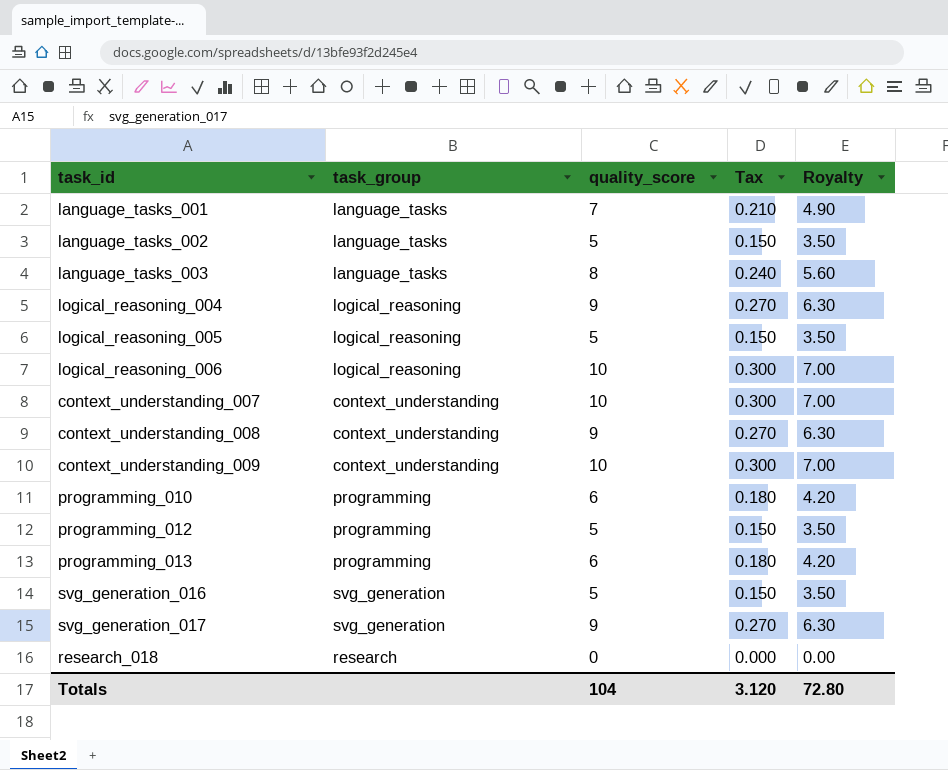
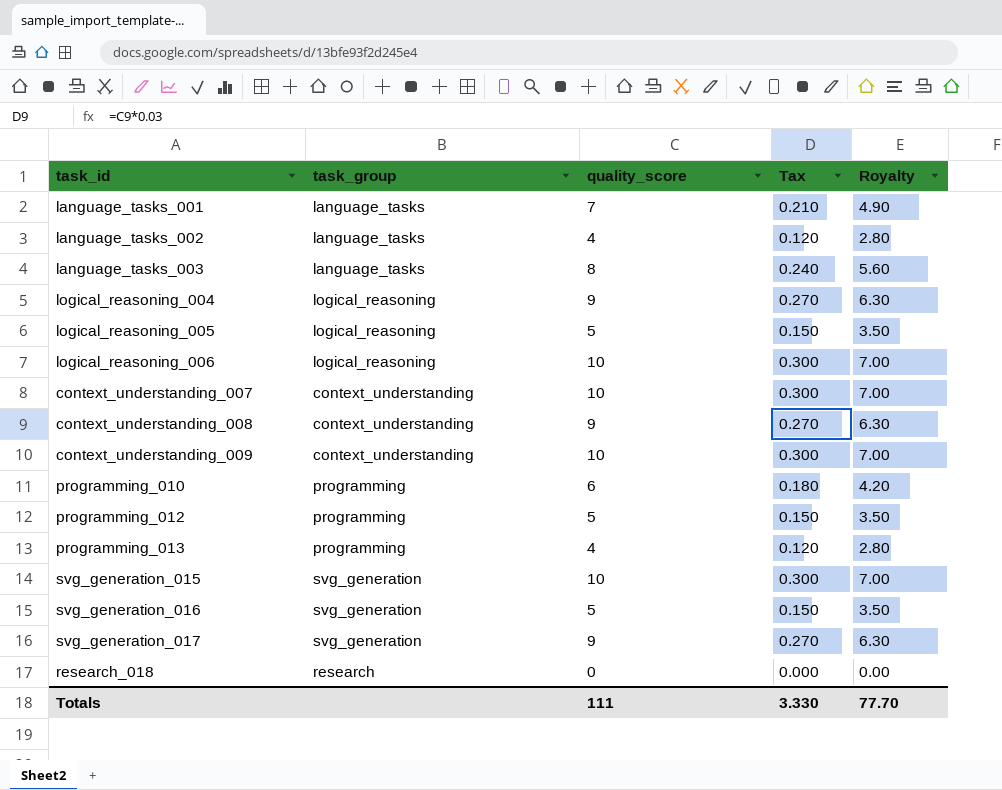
language_tasks_002 | quality_score: 5 -> 4
language_tasks_002 | Tax: 0.150 -> 0.120
language_tasks_002 | Royalty: 3.50 -> 2.80
programming_013 | quality_score: 6 -> 4
programming_013 | Tax: 0.180 -> 0.120
programming_013 | Royalty: 4.20 -> 2.80
row svg_generation_015: none -> svg_generation | 10 | 0.300 | 7.00
Totals | quality_score: 104 -> 111
Totals | Tax: 3.120 -> 3.330
Totals | Royalty: 72.80 -> 77.70

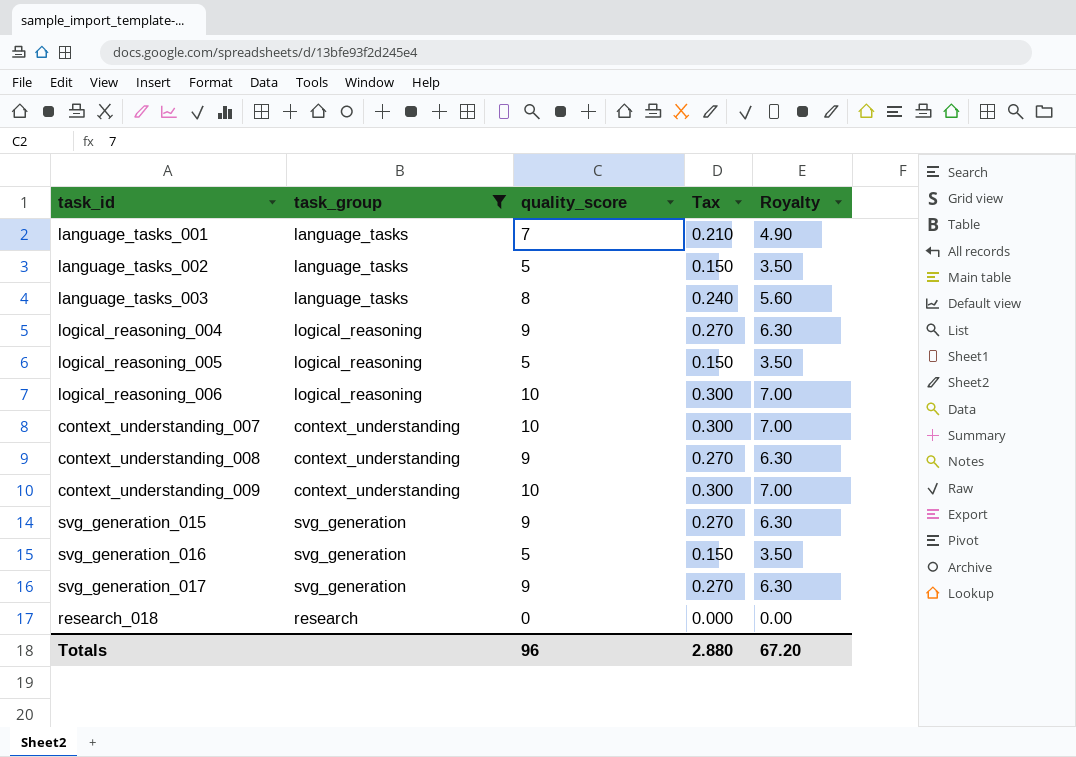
filter: none -> task_group != programming
language_tasks_002 | quality_score: 4 -> 5
language_tasks_002 | Tax: 0.120 -> 0.150
language_tasks_002 | Royalty: 2.80 -> 3.50
svg_generation_015 | quality_score: 10 -> 9
svg_generation_015 | Tax: 0.300 -> 0.270
svg_generation_015 | Royalty: 7.00 -> 6.30
Totals | quality_score: 111 -> 96
Totals | Tax: 3.330 -> 2.880
Totals | Royalty: 77.70 -> 67.20

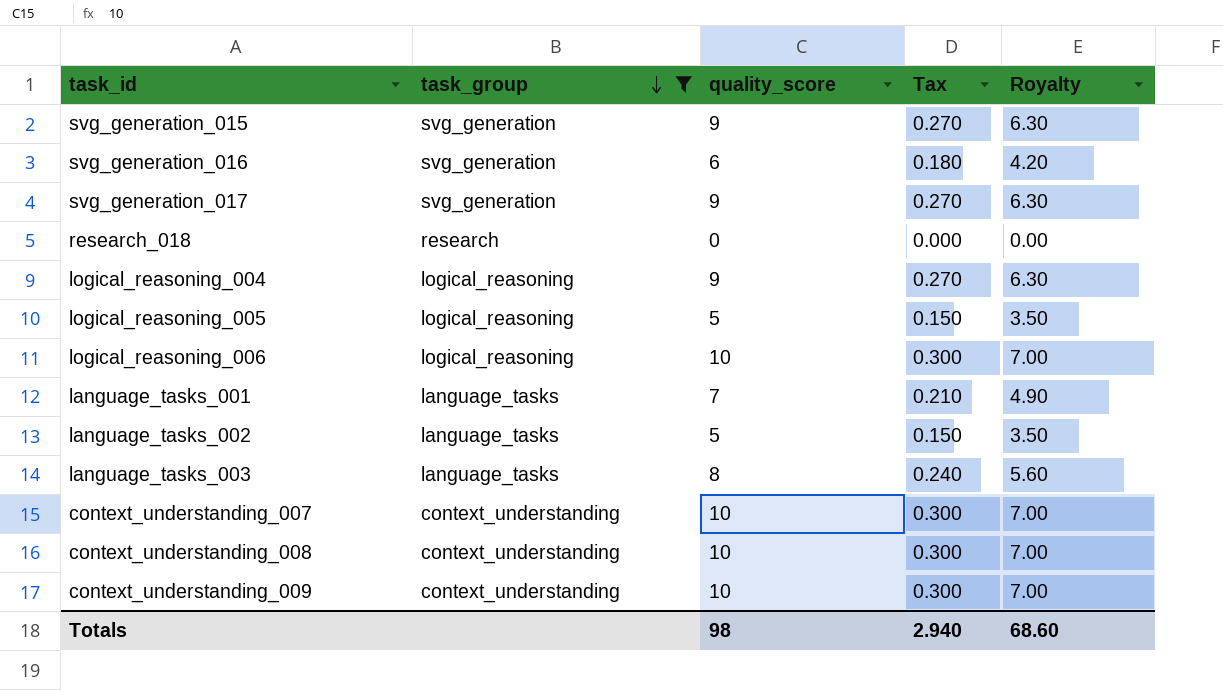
row order: none -> task_group descending
svg_generation_016 | quality_score: 5 -> 6
svg_generation_016 | Tax: 0.150 -> 0.180
svg_generation_016 | Royalty: 3.50 -> 4.20
context_understanding_008 | quality_score: 9 -> 10
context_understanding_008 | Tax: 0.270 -> 0.300
context_understanding_008 | Royalty: 6.30 -> 7.00
Totals | quality_score: 96 -> 98
Totals | Tax: 2.880 -> 2.940
Totals | Royalty: 67.20 -> 68.60

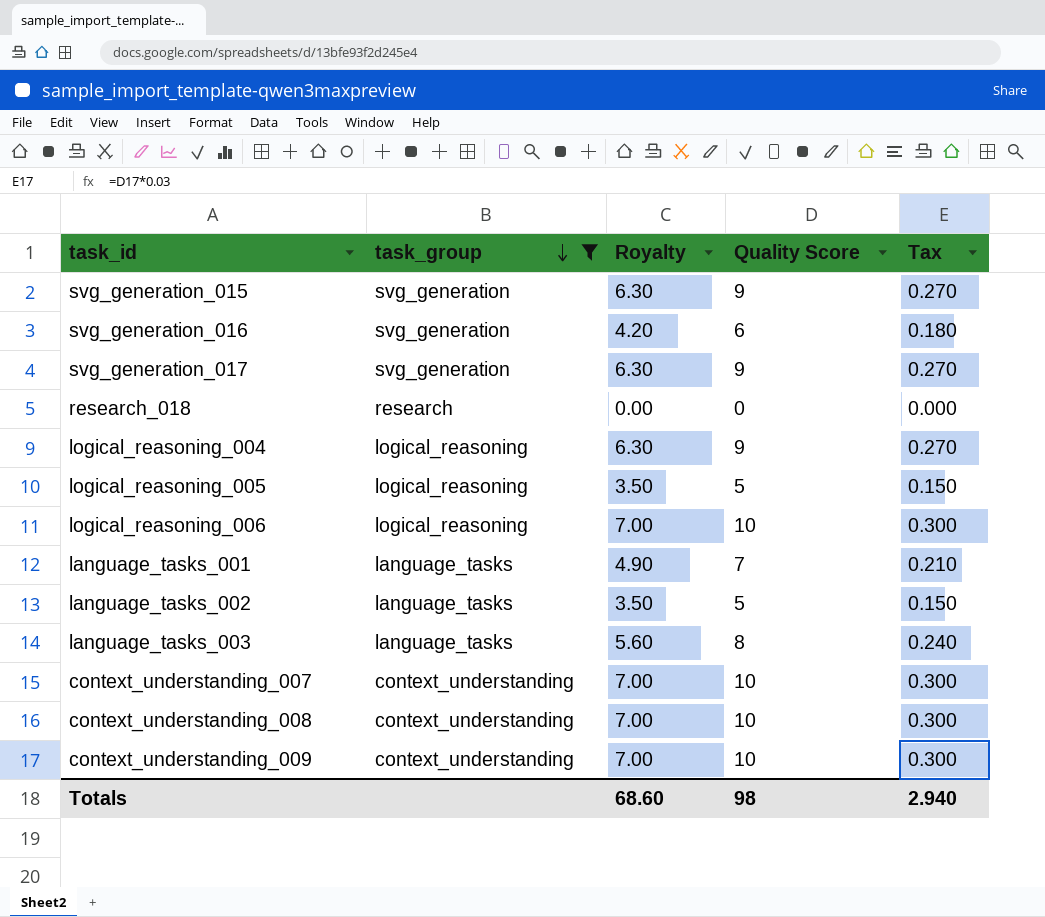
column Royalty | position: 5 -> 3
column name: quality_score -> Quality Score

